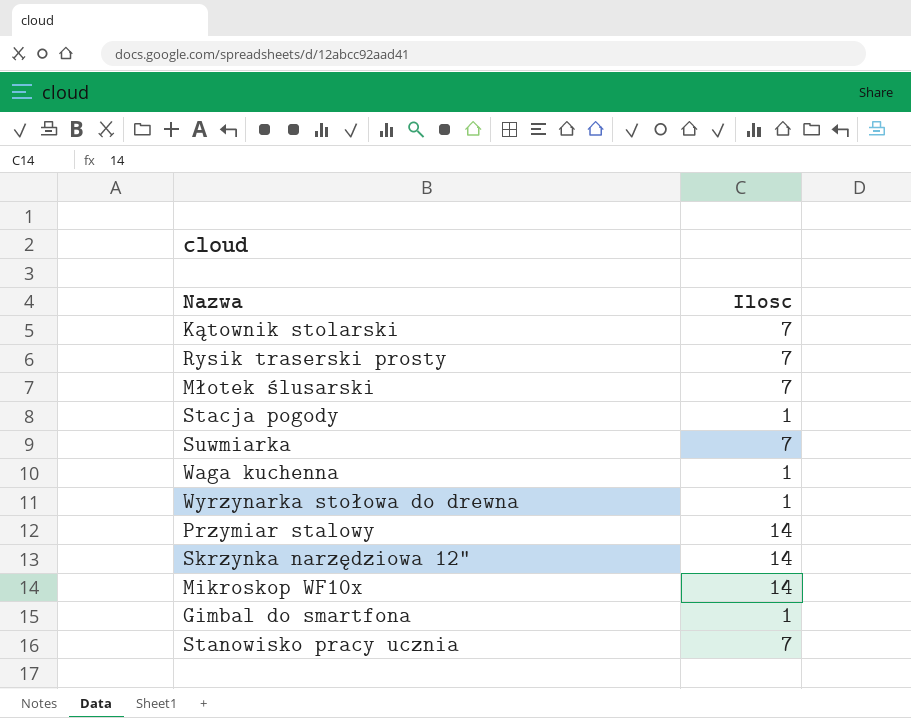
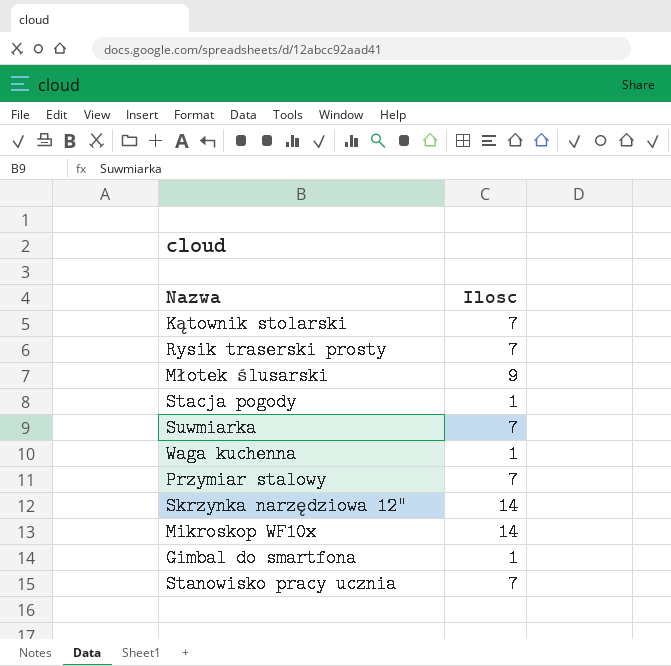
row Wyrzynarka stołowa do drewna: 1 -> none
Młotek ślusarski | Ilosc: 7 -> 9
Przymiar stalowy | Ilosc: 14 -> 7

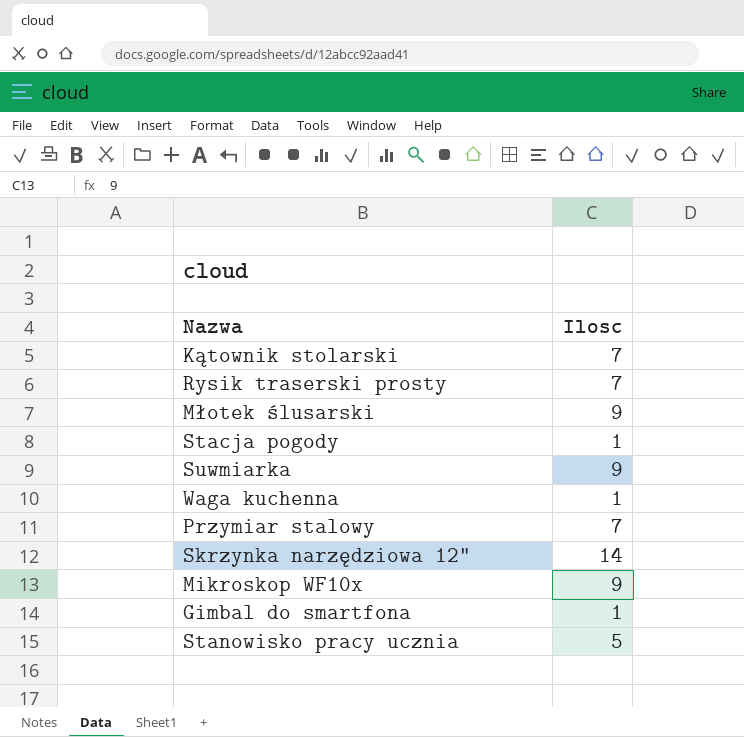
Suwmiarka | Ilosc: 7 -> 9
Mikroskop WF10x | Ilosc: 14 -> 9
Stanowisko pracy ucznia | Ilosc: 7 -> 5

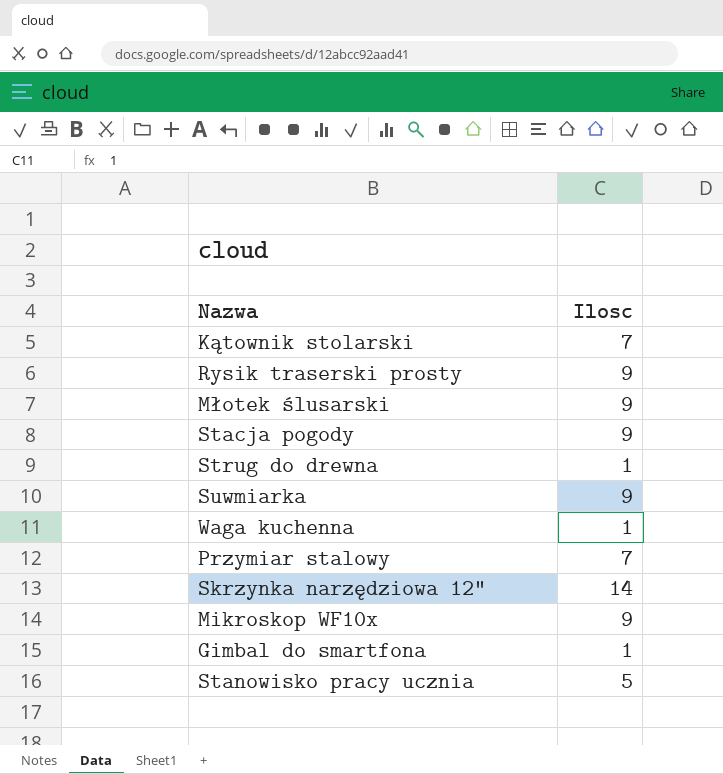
Rysik traserski prosty | Ilosc: 7 -> 9
Stacja pogody | Ilosc: 1 -> 9
row Strug do drewna: none -> 1

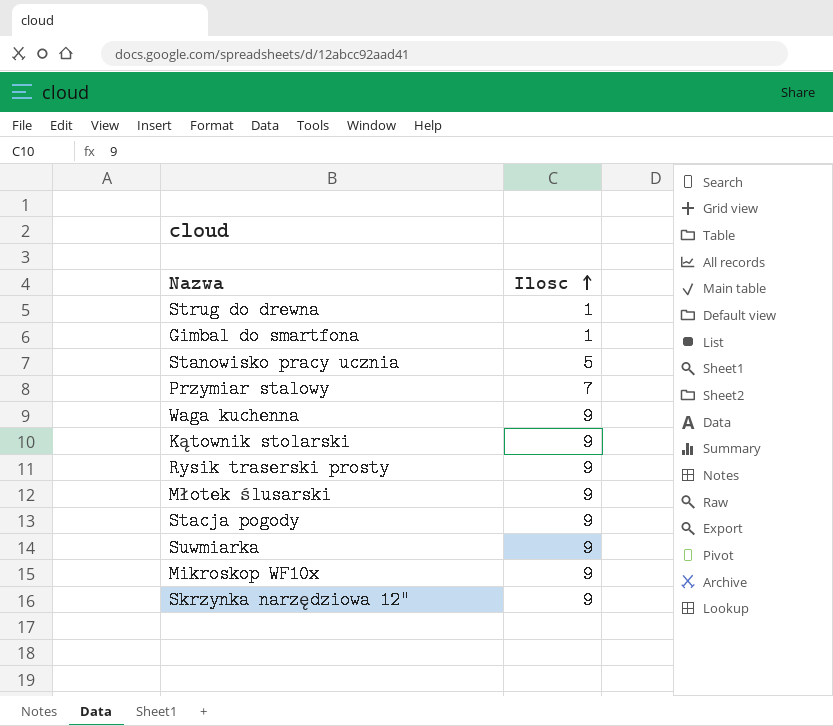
row order: none -> Ilosc ascending
Waga kuchenna | Ilosc: 1 -> 9
Kątownik stolarski | Ilosc: 7 -> 9
Skrzynka narzędziowa 12" | Ilosc: 14 -> 9

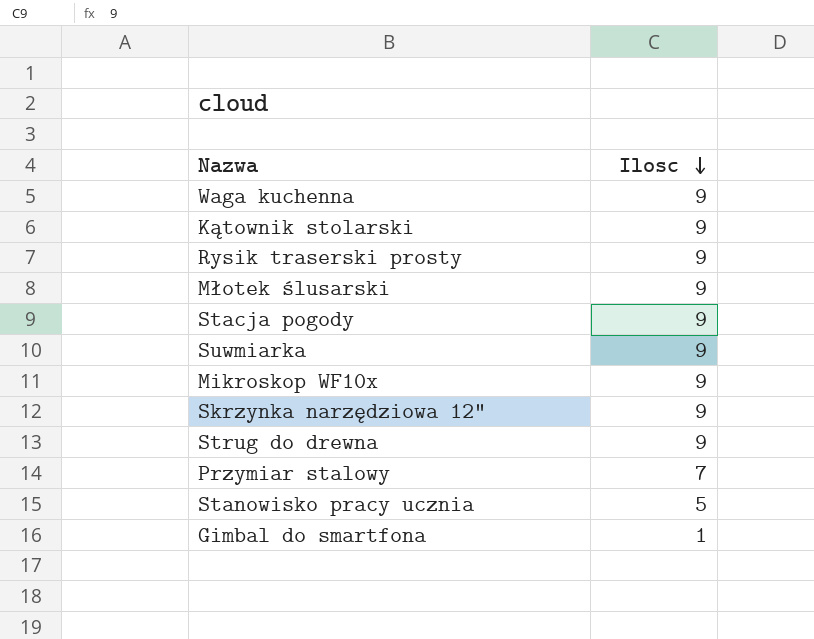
row order: Ilosc ascending -> Ilosc descending
Strug do drewna | Ilosc: 1 -> 9

